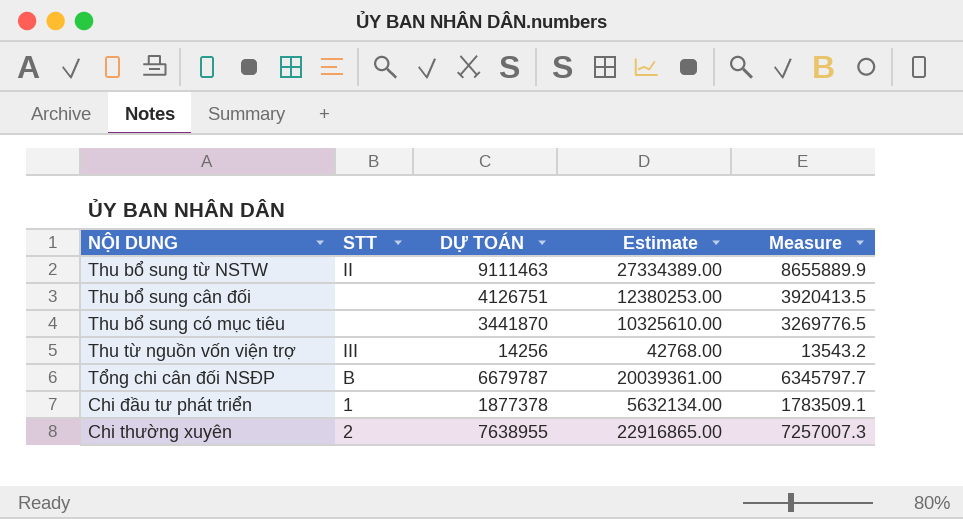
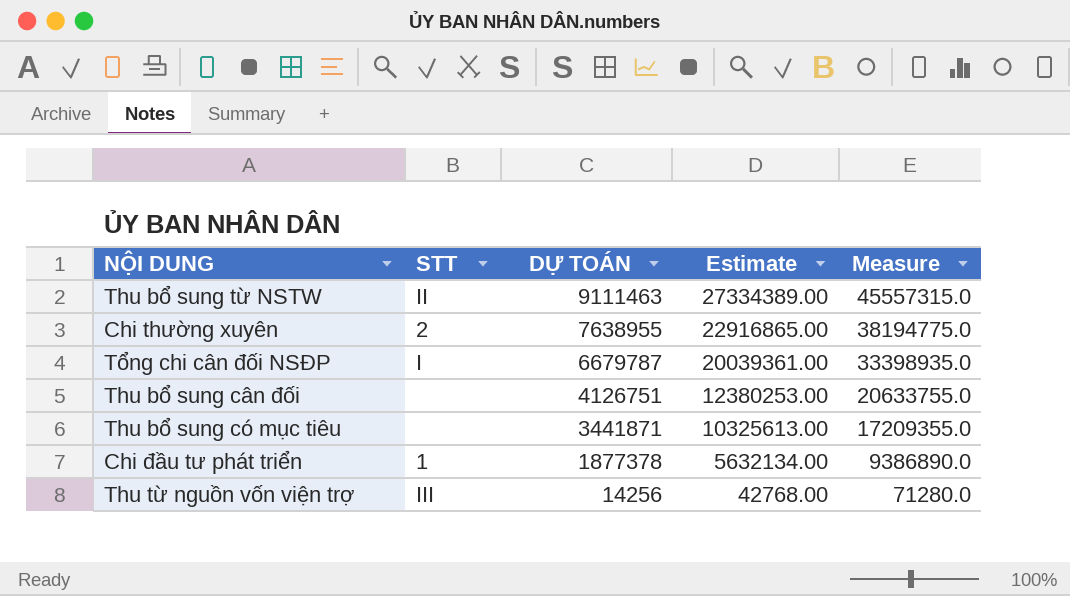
row order: none -> DỰ TOÁN descending
column Measure | formula: [DỰ TOÁN] * 0.95 -> [DỰ TOÁN] * 5
Tổng chi cân đối NSĐP | STT: B -> I
Thu bổ sung có mục tiêu | DỰ TOÁN: 3441870 -> 3441871
Thu bổ sung có mục tiêu | Estimate: 10325610.00 -> 10325613.00

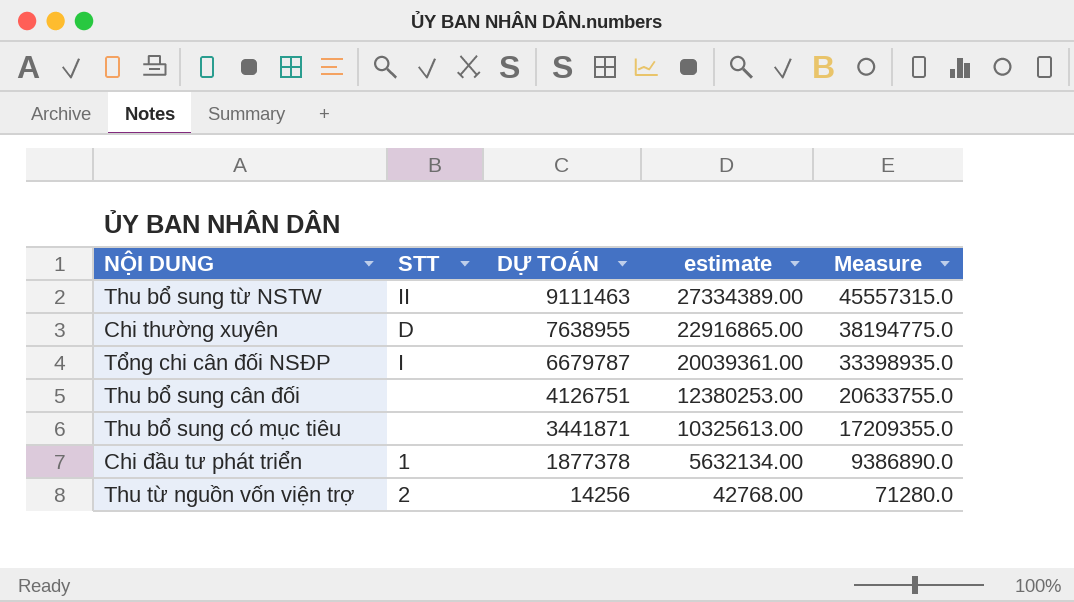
column name: Estimate -> estimate
Chi thường xuyên | STT: 2 -> D
Thu từ nguồn vốn viện trợ | STT: III -> 2

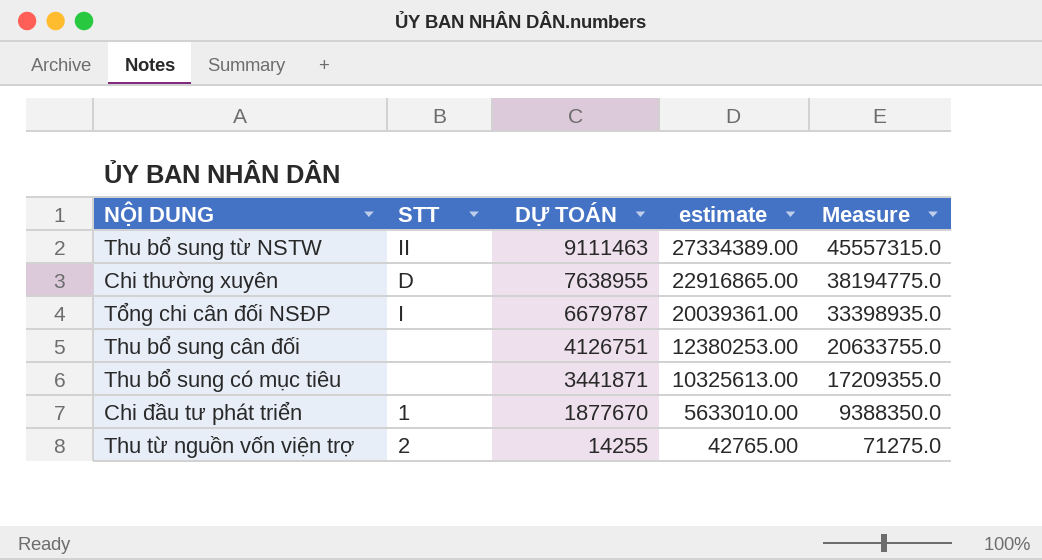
Chi đầu tư phát triển | DỰ TOÁN: 1877378 -> 1877670
Chi đầu tư phát triển | estimate: 5632134.00 -> 5633010.00
Chi đầu tư phát triển | Measure: 9386890.0 -> 9388350.0
Thu từ nguồn vốn viện trợ | DỰ TOÁN: 14256 -> 14255
Thu từ nguồn vốn viện trợ | estimate: 42768.00 -> 42765.00
Thu từ nguồn vốn viện trợ | Measure: 71280.0 -> 71275.0

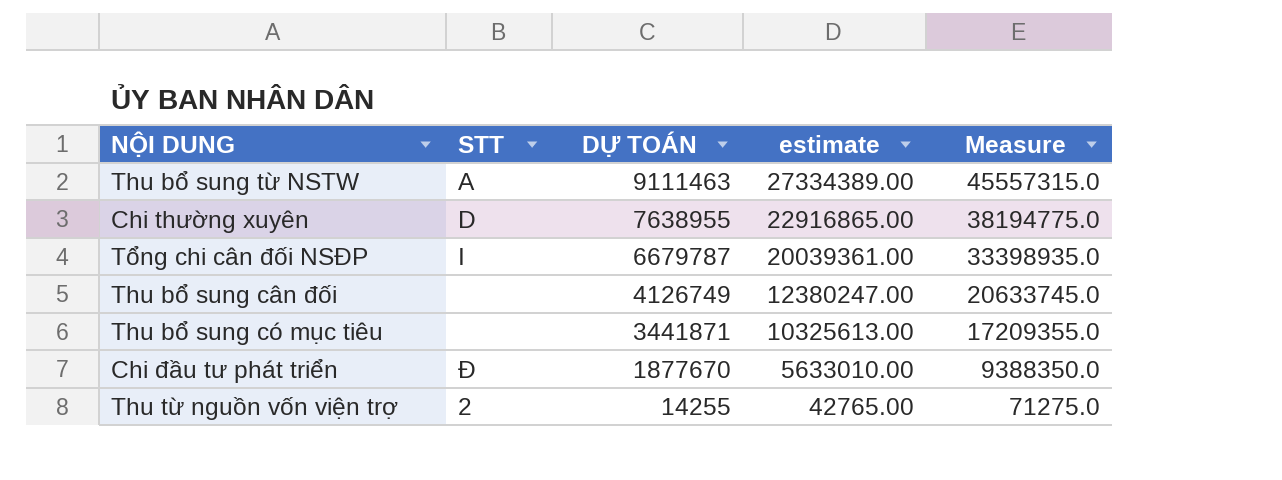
Thu bổ sung từ NSTW | STT: II -> A
Thu bổ sung cân đối | DỰ TOÁN: 4126751 -> 4126749
Thu bổ sung cân đối | estimate: 12380253.00 -> 12380247.00
Thu bổ sung cân đối | Measure: 20633755.0 -> 20633745.0
Chi đầu tư phát triển | STT: 1 -> Đ

